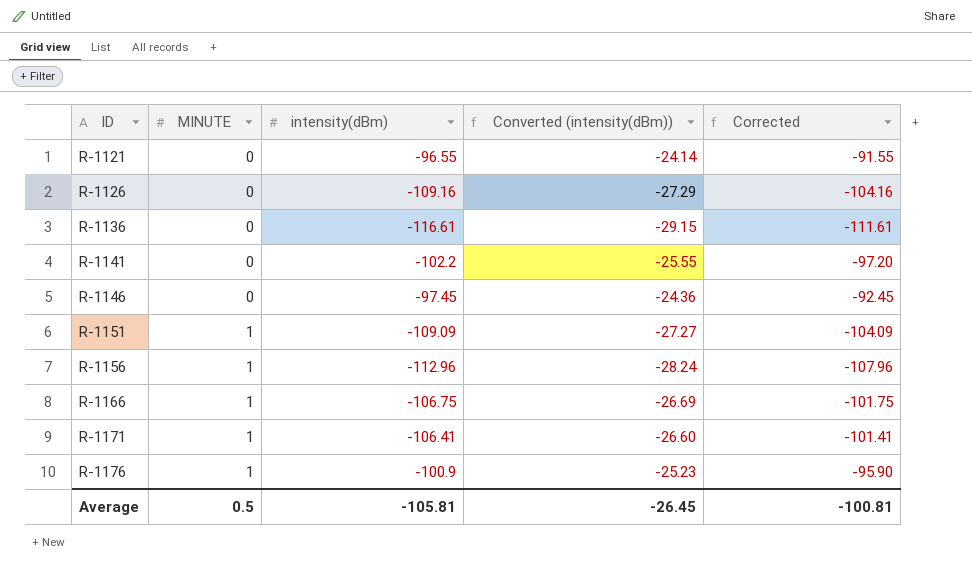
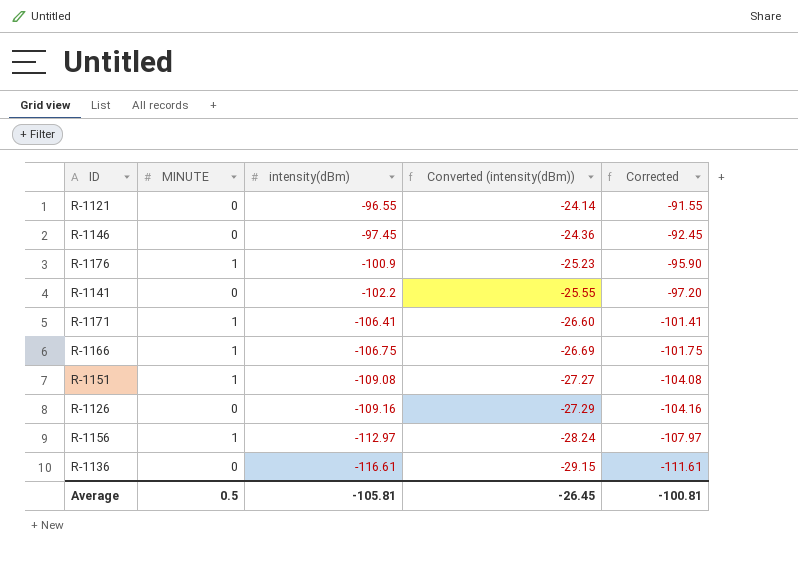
row order: ID ascending -> intensity(dBm) descending
R-1151 | intensity(dBm): -109.09 -> -109.08
R-1151 | Corrected: -104.09 -> -104.08
R-1156 | intensity(dBm): -112.96 -> -112.97
R-1156 | Corrected: -107.96 -> -107.97

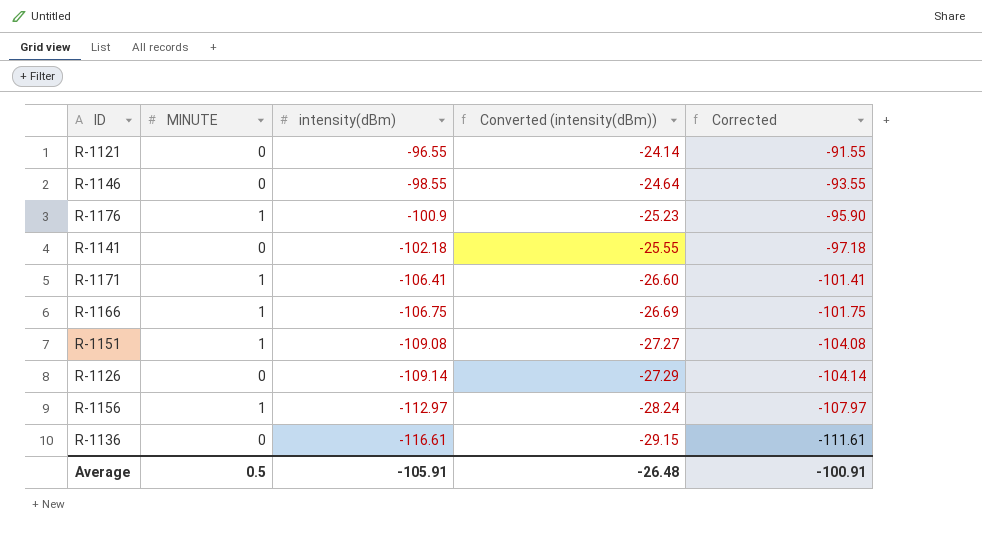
R-1146 | intensity(dBm): -97.45 -> -98.55
R-1146 | Converted (intensity(dBm)): -24.36 -> -24.64
R-1146 | Corrected: -92.45 -> -93.55
R-1141 | intensity(dBm): -102.2 -> -102.18
R-1141 | Corrected: -97.20 -> -97.18
R-1126 | intensity(dBm): -109.16 -> -109.14
R-1126 | Corrected: -104.16 -> -104.14
Average | intensity(dBm): -105.81 -> -105.91
Average | Converted (intensity(dBm)): -26.45 -> -26.48
Average | Corrected: -100.81 -> -100.91

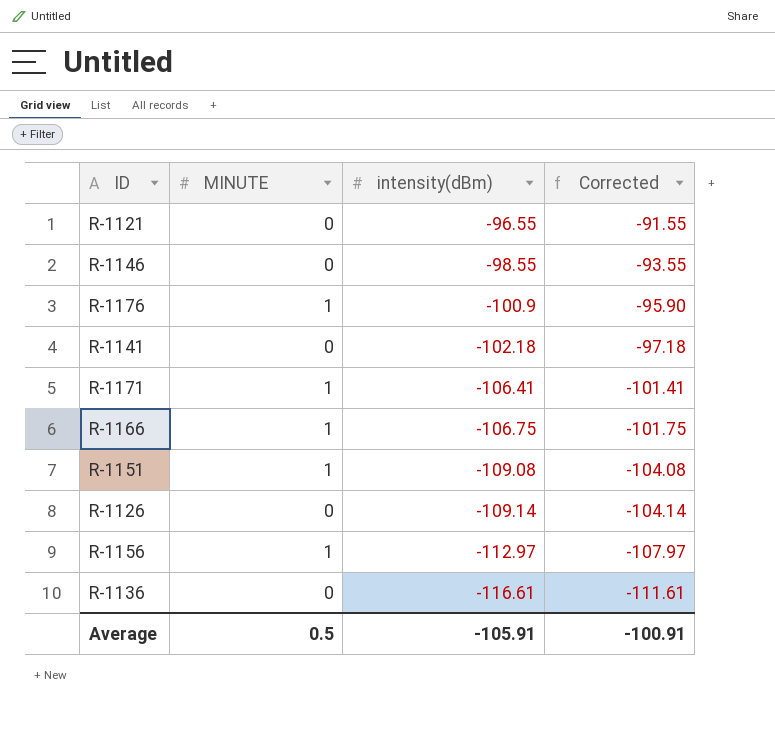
column Converted (intensity(dBm)) | formula: [intensity(dBm)] * 0.25 -> none

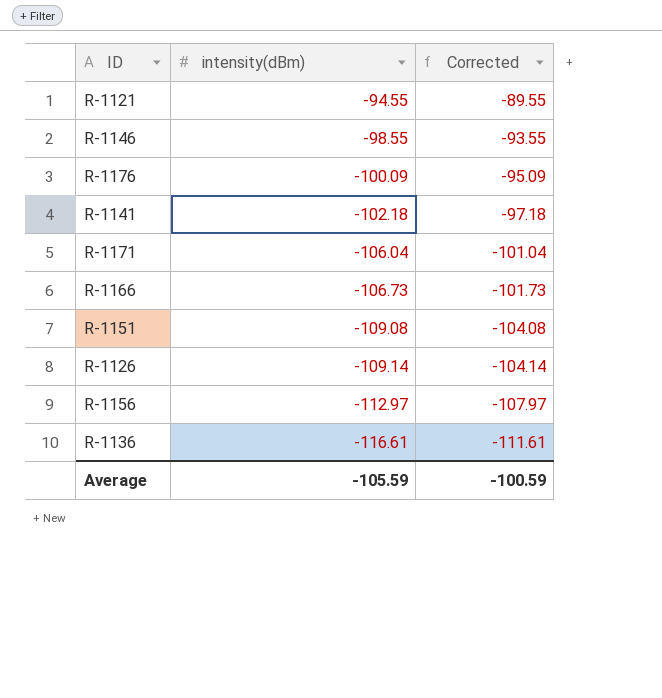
column MINUTE | position: 2 -> none
R-1121 | intensity(dBm): -96.55 -> -94.55
R-1121 | Corrected: -91.55 -> -89.55
R-1176 | intensity(dBm): -100.9 -> -100.09
R-1176 | Corrected: -95.90 -> -95.09
R-1171 | intensity(dBm): -106.41 -> -106.04
R-1171 | Corrected: -101.41 -> -101.04
R-1166 | intensity(dBm): -106.75 -> -106.73
R-1166 | Corrected: -101.75 -> -101.73
Average | intensity(dBm): -105.91 -> -105.59
Average | Corrected: -100.91 -> -100.59

